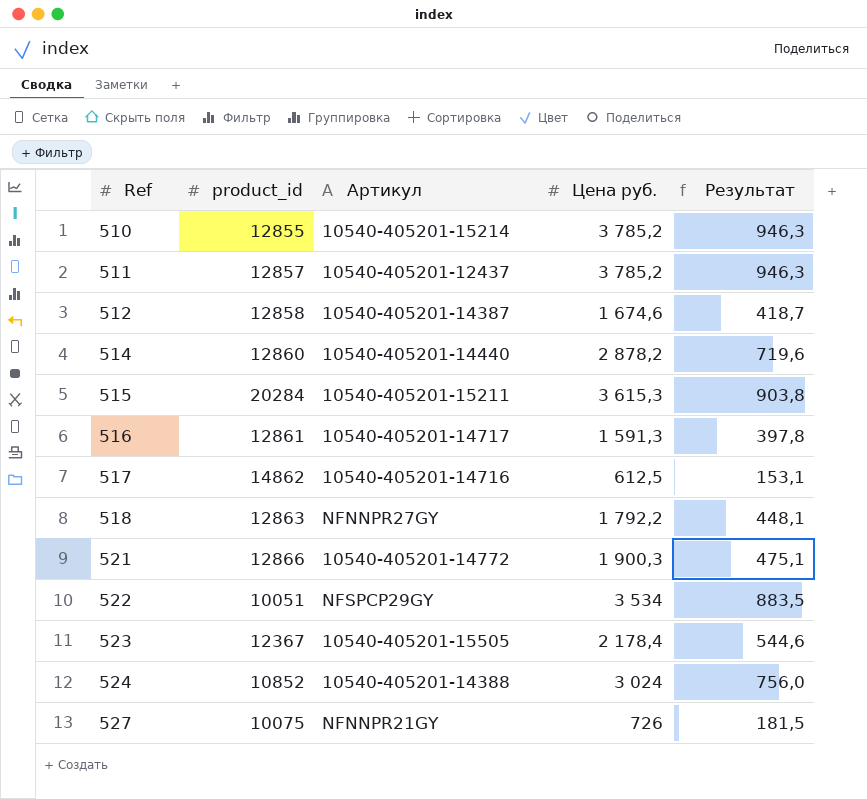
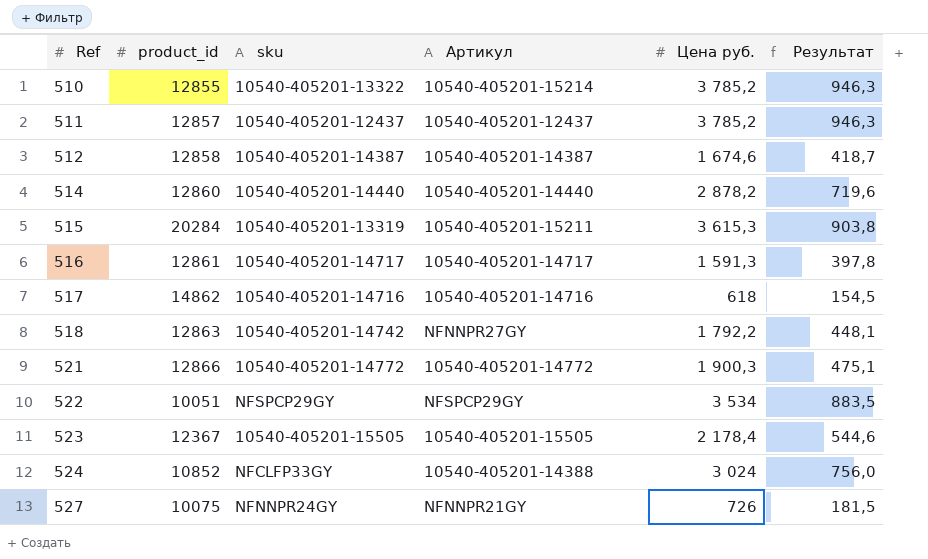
column sku | position: none -> 3
517 | Цена руб.: 612,5 -> 618
517 | Результат: 153,1 -> 154,5

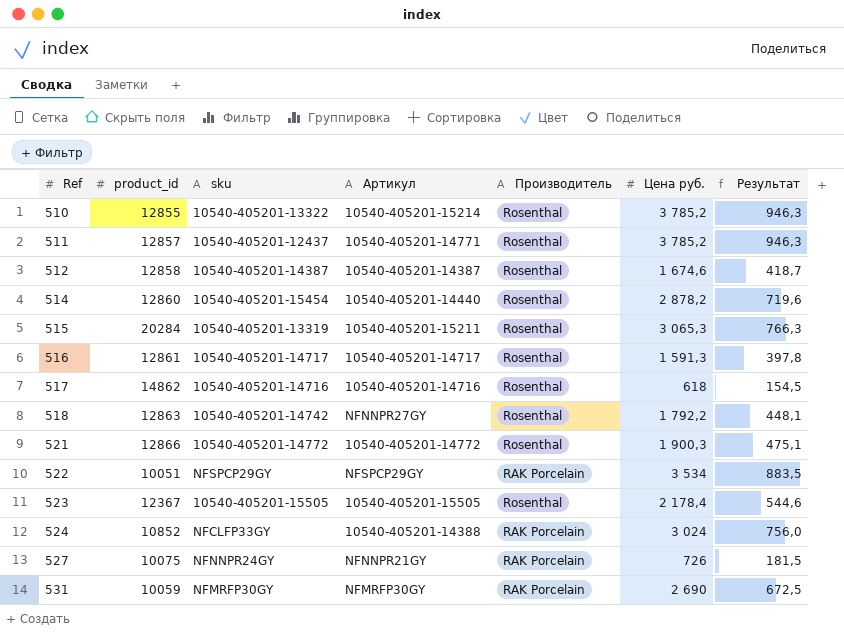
column Производитель | position: none -> 5
511 | Артикул: 10540-405201-12437 -> 10540-405201-14771
514 | sku: 10540-405201-14440 -> 10540-405201-15454
515 | Цена руб.: 3 615,3 -> 3 065,3
515 | Результат: 903,8 -> 766,3
row 531: none -> 10059 | NFMRFP30GY | NFMRFP30GY | RAK Porcelain | 2 690 | 672,5

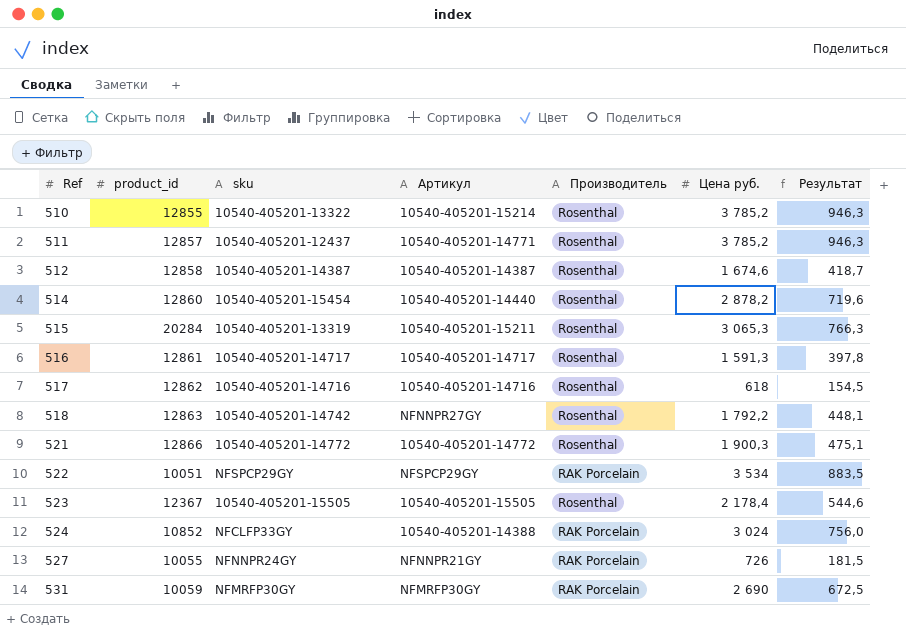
517 | product_id: 14862 -> 12862
527 | product_id: 10075 -> 10055

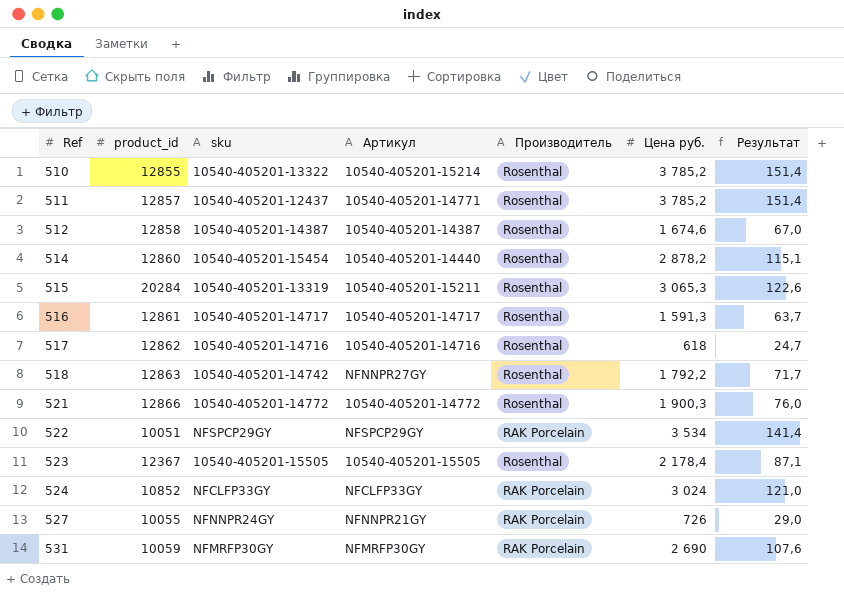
column Результат | formula: [Цена руб.] * 0,25 -> [Цена руб.] * 0,04
524 | Артикул: 10540-405201-14388 -> NFCLFP33GY

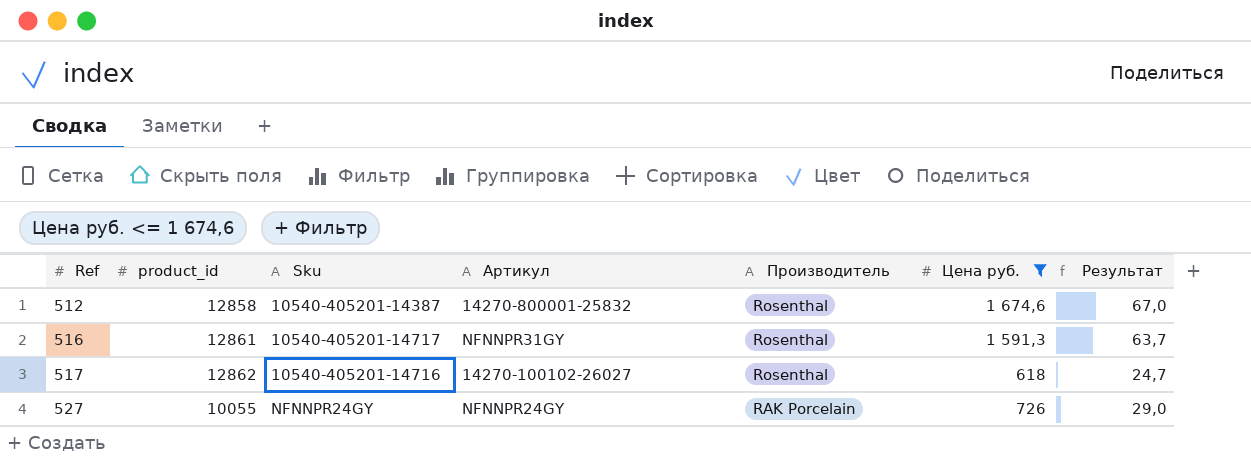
filter: none -> Цена руб. <= 1 674,6
column name: sku -> Sku
512 | Артикул: 10540-405201-14387 -> 14270-800001-25832
516 | Артикул: 10540-405201-14717 -> NFNNPR31GY
517 | Артикул: 10540-405201-14716 -> 14270-100102-26027
527 | Артикул: NFNNPR21GY -> NFNNPR24GY

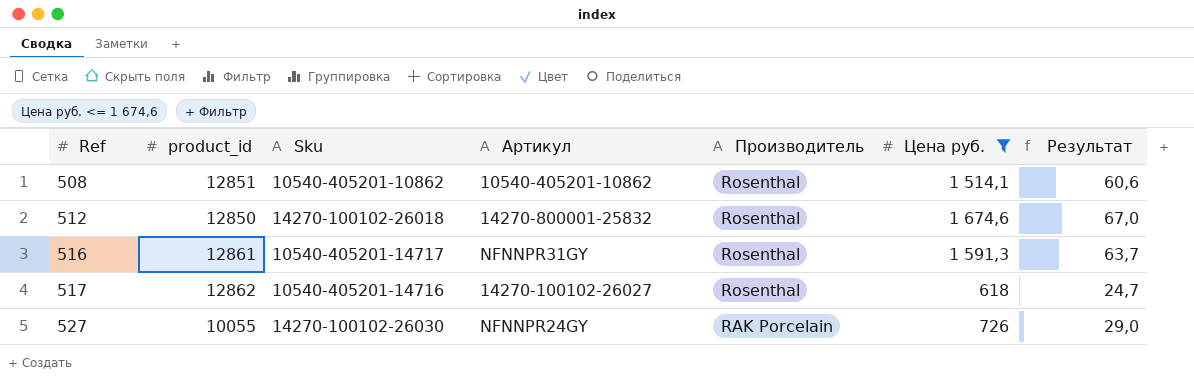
row 508: none -> 12851 | 10540-405201-10862 | 10540-405201-10862 | Rosenthal | 1 514,1 | 60,6
512 | product_id: 12858 -> 12850
512 | Sku: 10540-405201-14387 -> 14270-100102-26018
527 | Sku: NFNNPR24GY -> 14270-100102-26030

